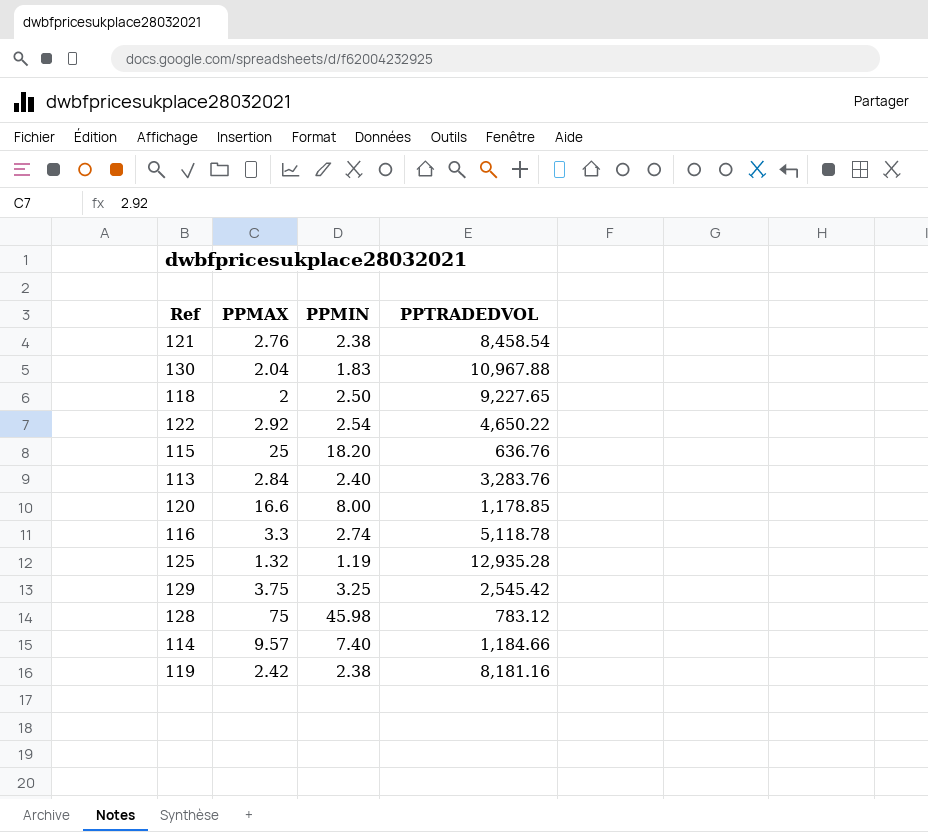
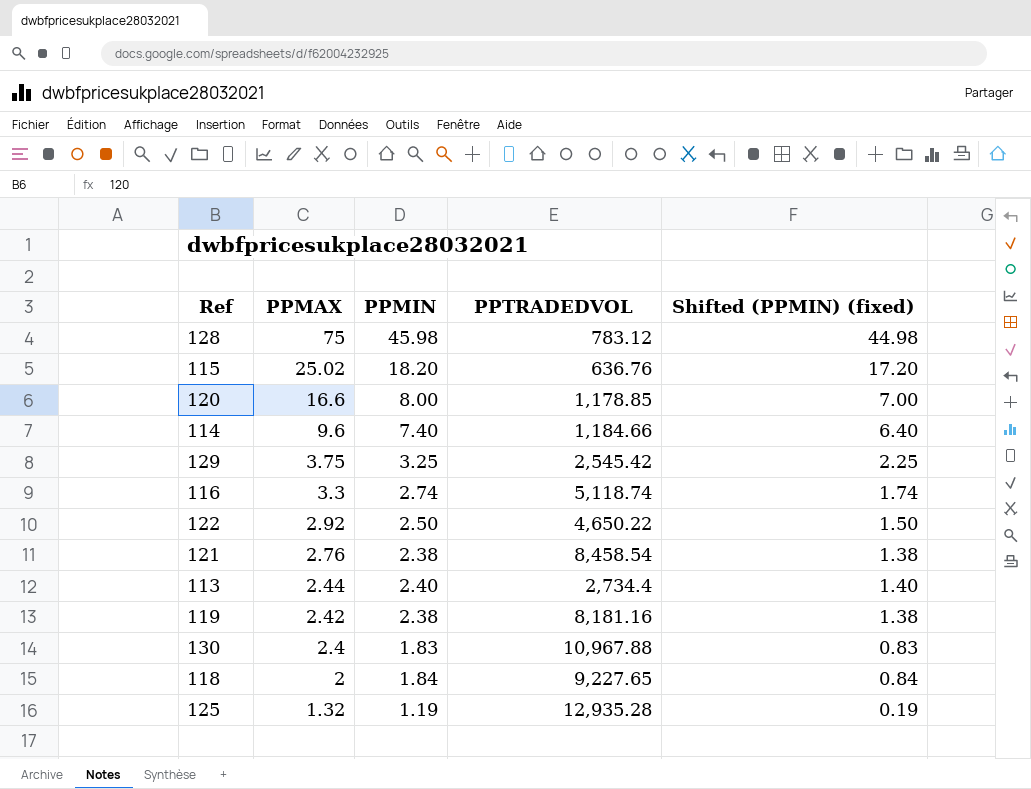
row order: none -> PPMAX descending
column Shifted (PPMIN) (fixed) | formula: none -> [PPMIN] - 1
115 | PPMAX: 25 -> 25.02
114 | PPMAX: 9.57 -> 9.6
116 | PPTRADEDVOL: 5,118.78 -> 5,118.74
122 | PPMIN: 2.54 -> 2.50
113 | PPMAX: 2.84 -> 2.44
113 | PPTRADEDVOL: 3,283.76 -> 2,734.4
130 | PPMAX: 2.04 -> 2.4
118 | PPMIN: 2.50 -> 1.84

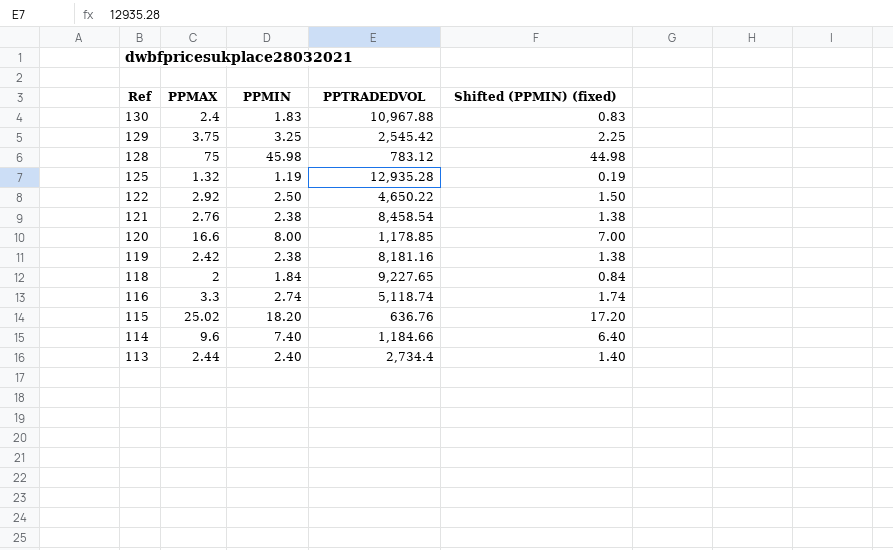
row order: PPMAX descending -> Ref descending

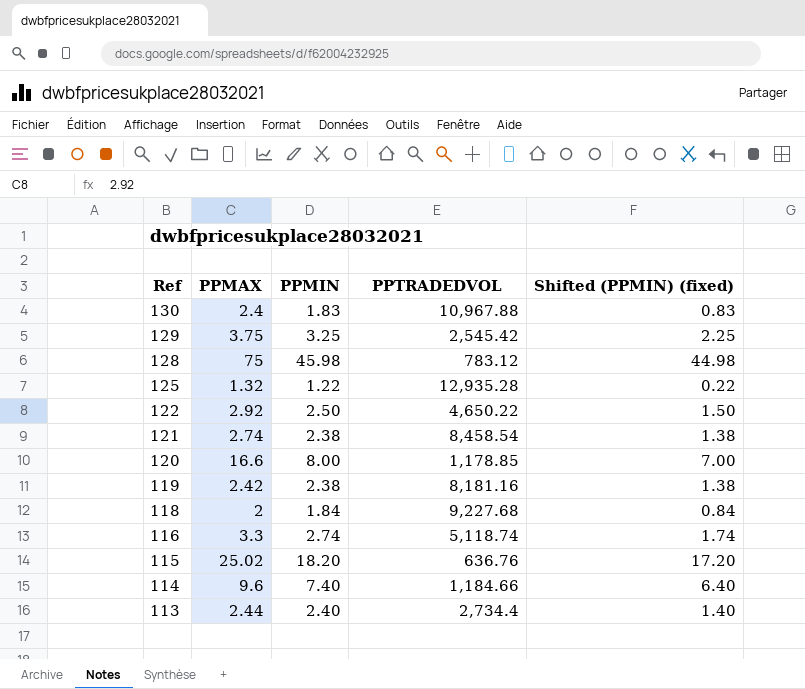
125 | PPMIN: 1.19 -> 1.22
125 | Shifted (PPMIN) (fixed): 0.19 -> 0.22
121 | PPMAX: 2.76 -> 2.74
118 | PPTRADEDVOL: 9,227.65 -> 9,227.68

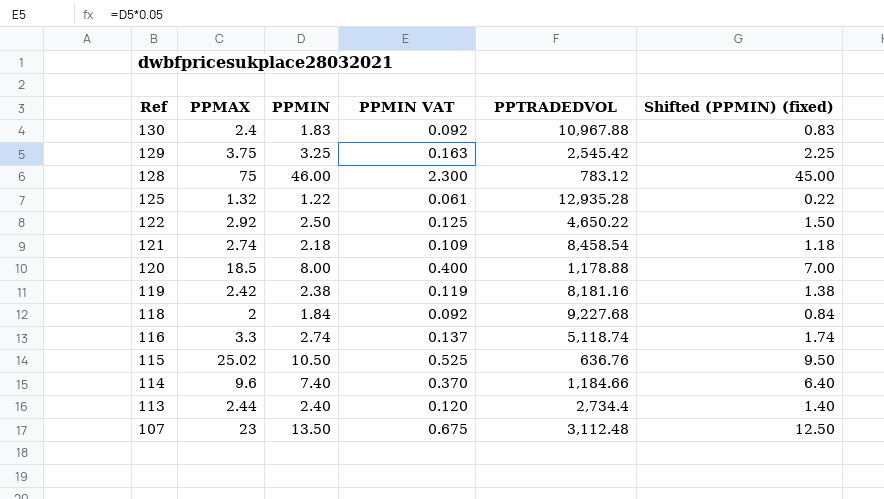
column PPMIN VAT | formula: none -> [PPMIN] * 0.05
128 | PPMIN: 45.98 -> 46.00
128 | Shifted (PPMIN) (fixed): 44.98 -> 45.00
121 | PPMIN: 2.38 -> 2.18
121 | Shifted (PPMIN) (fixed): 1.38 -> 1.18
120 | PPMAX: 16.6 -> 18.5
120 | PPTRADEDVOL: 1,178.85 -> 1,178.88
115 | PPMIN: 18.20 -> 10.50
115 | Shifted (PPMIN) (fixed): 17.20 -> 9.50
row 107: none -> 23 | 13.50 | 0.675 | 3,112.48 | 12.50

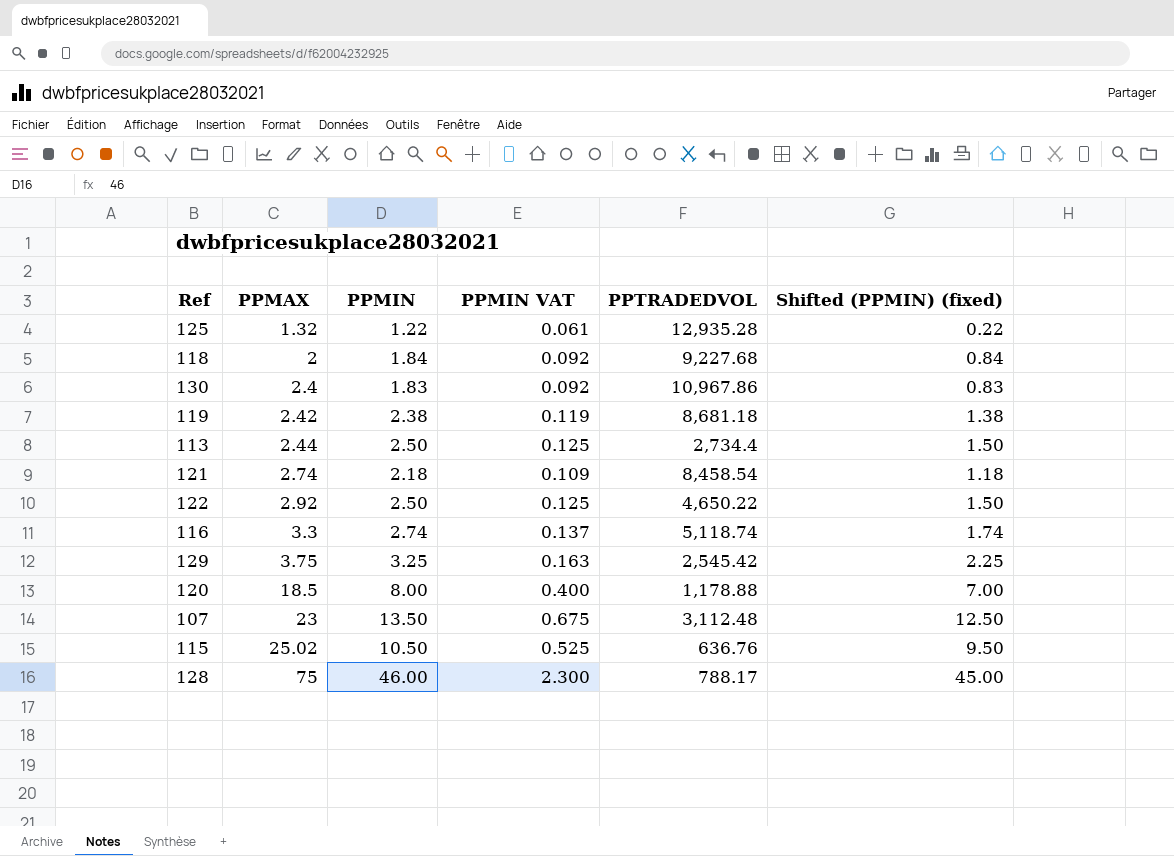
row order: Ref descending -> PPMAX ascending
row 114: 9.6 | 7.40 | 0.370 | 1,184.66 | 6.40 -> none
130 | PPTRADEDVOL: 10,967.88 -> 10,967.86
119 | PPTRADEDVOL: 8,181.16 -> 8,681.18
113 | PPMIN: 2.40 -> 2.50
113 | PPMIN VAT: 0.120 -> 0.125
113 | Shifted (PPMIN) (fixed): 1.40 -> 1.50
128 | PPTRADEDVOL: 783.12 -> 788.17

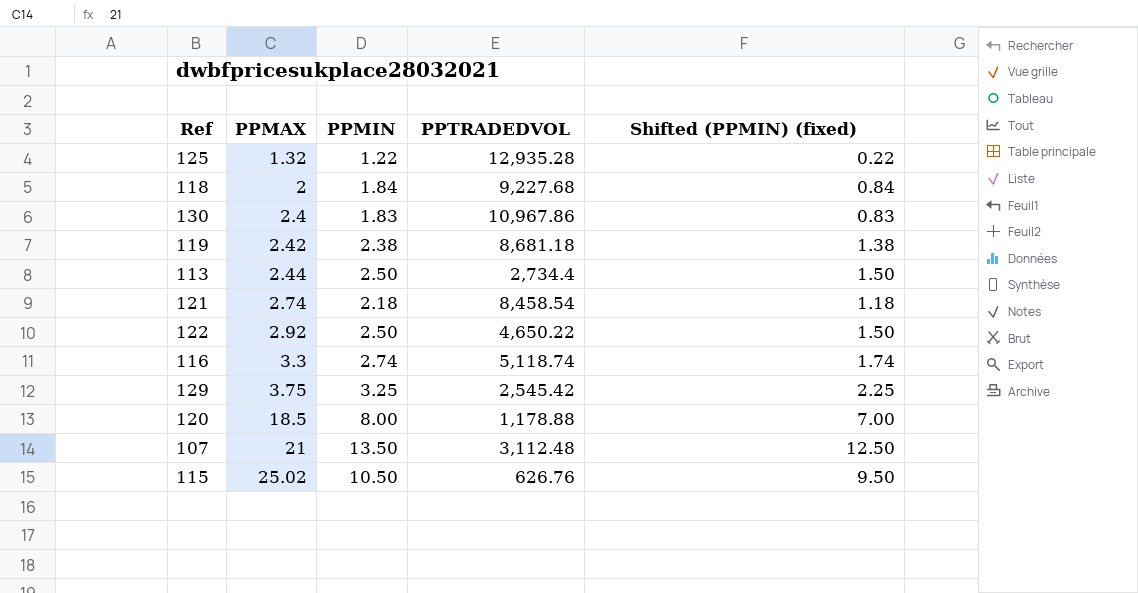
column PPMIN VAT | formula: [PPMIN] * 0.05 -> none
row 128: 75 | 46.00 | 2.300 | 788.17 | 45.00 -> none
107 | PPMAX: 23 -> 21
115 | PPTRADEDVOL: 636.76 -> 626.76

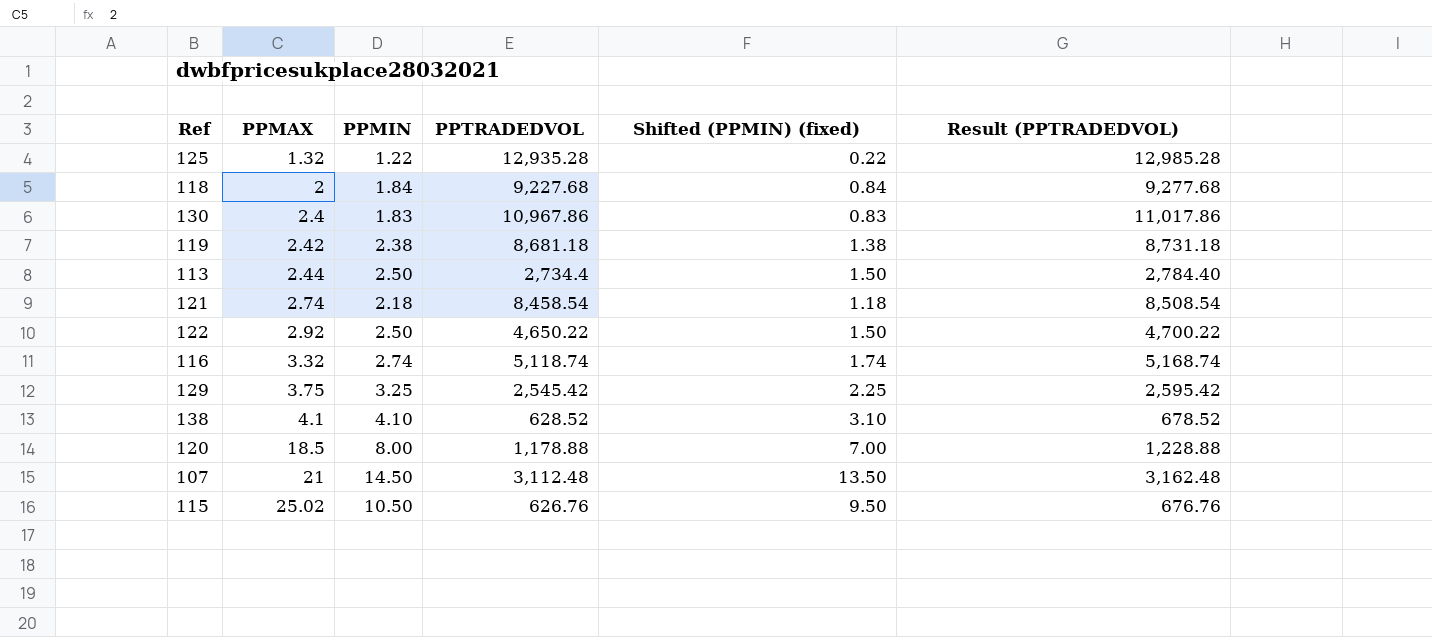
column Result (PPTRADEDVOL) | formula: none -> [PPTRADEDVOL] + 50
116 | PPMAX: 3.3 -> 3.32
row 138: none -> 4.1 | 4.10 | 628.52 | 3.10 | 678.52
107 | PPMIN: 13.50 -> 14.50
107 | Shifted (PPMIN) (fixed): 12.50 -> 13.50

